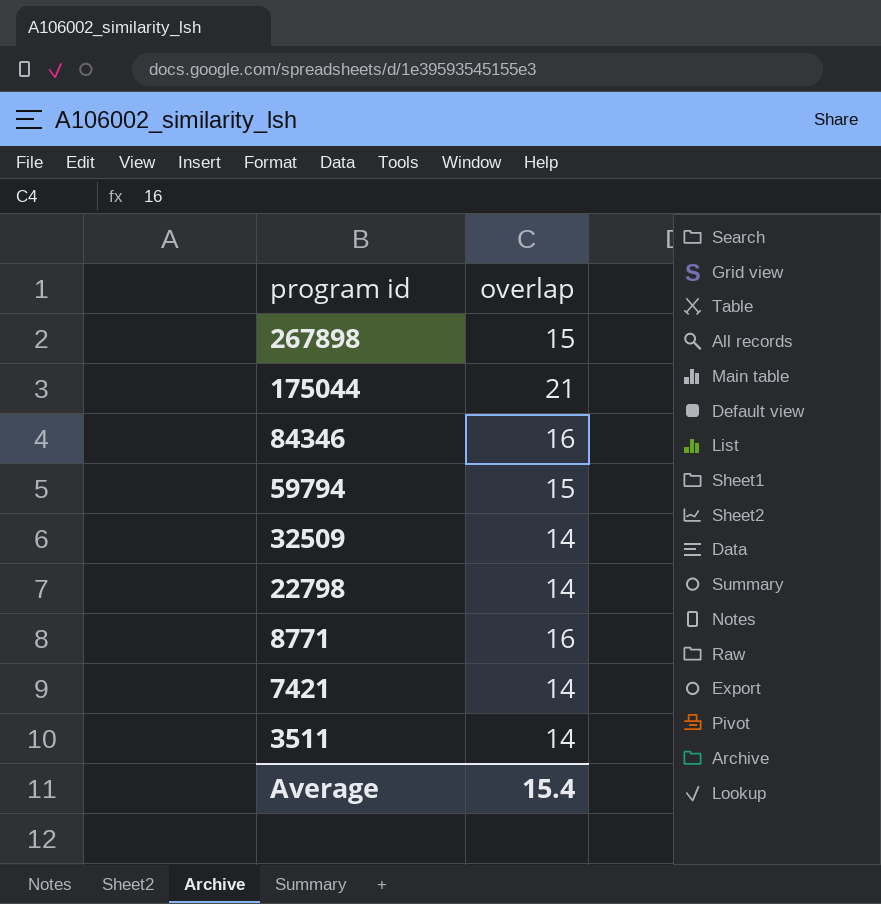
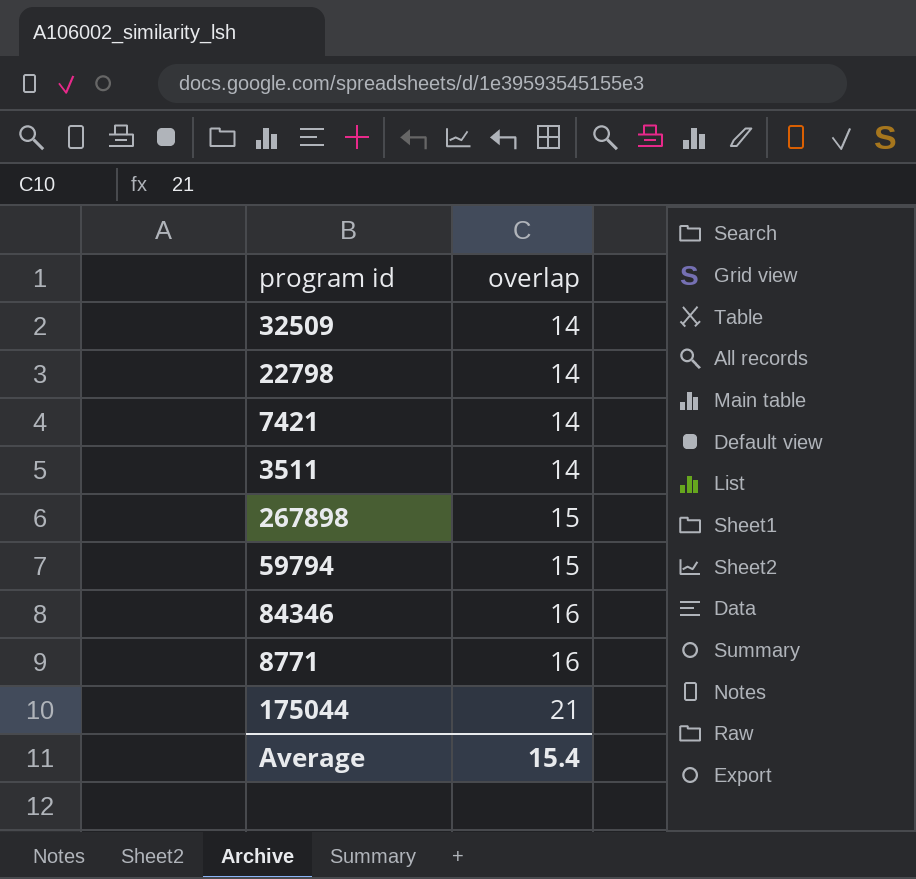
row order: program id descending -> overlap ascending

